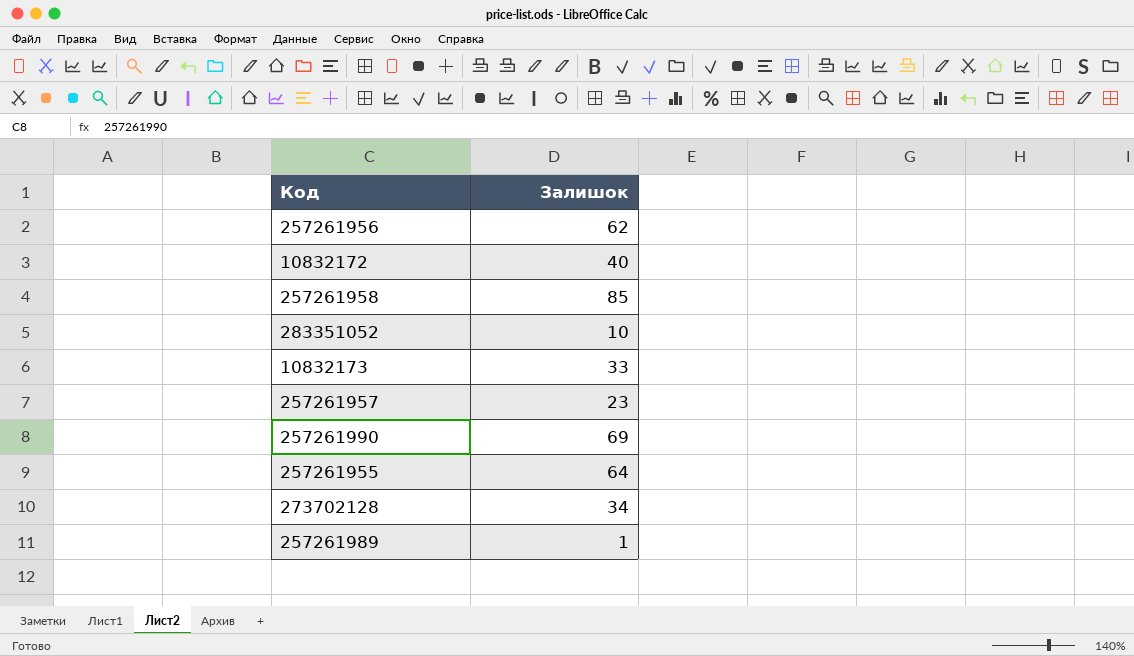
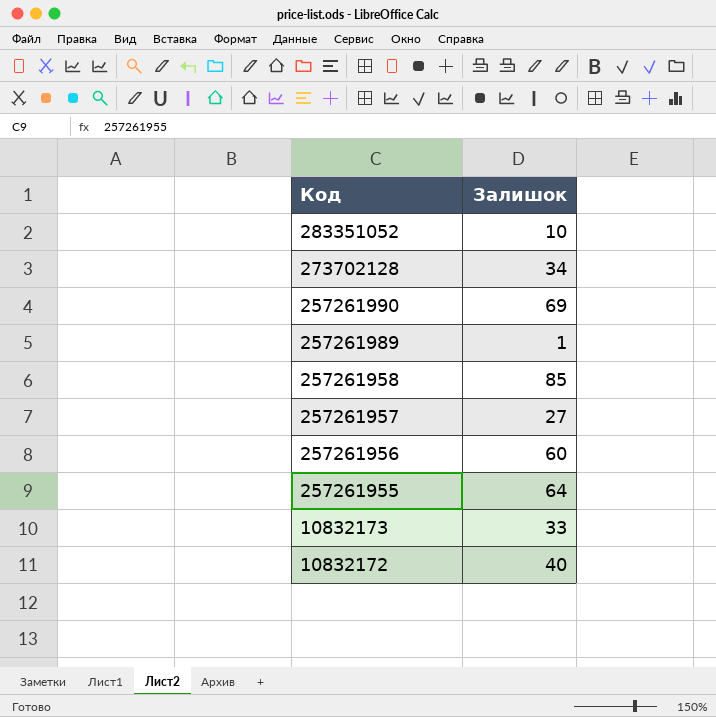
row order: none -> Код descending
257261957 | Залишок: 23 -> 27
257261956 | Залишок: 62 -> 60

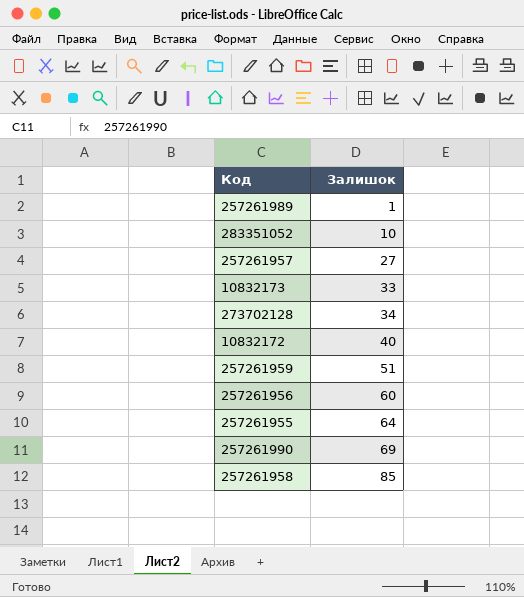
row order: Код descending -> Залишок ascending
row 257261959: none -> 51

